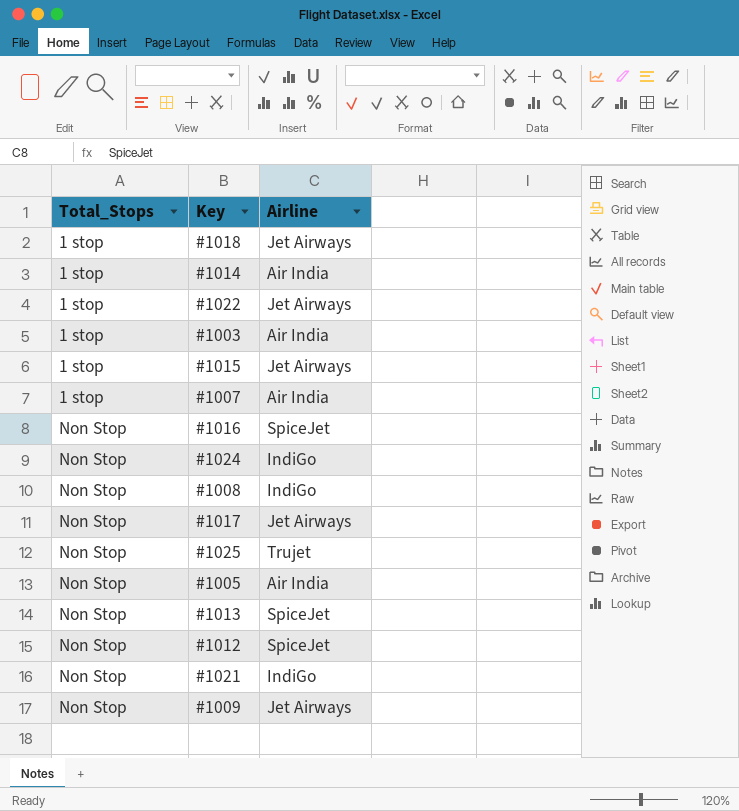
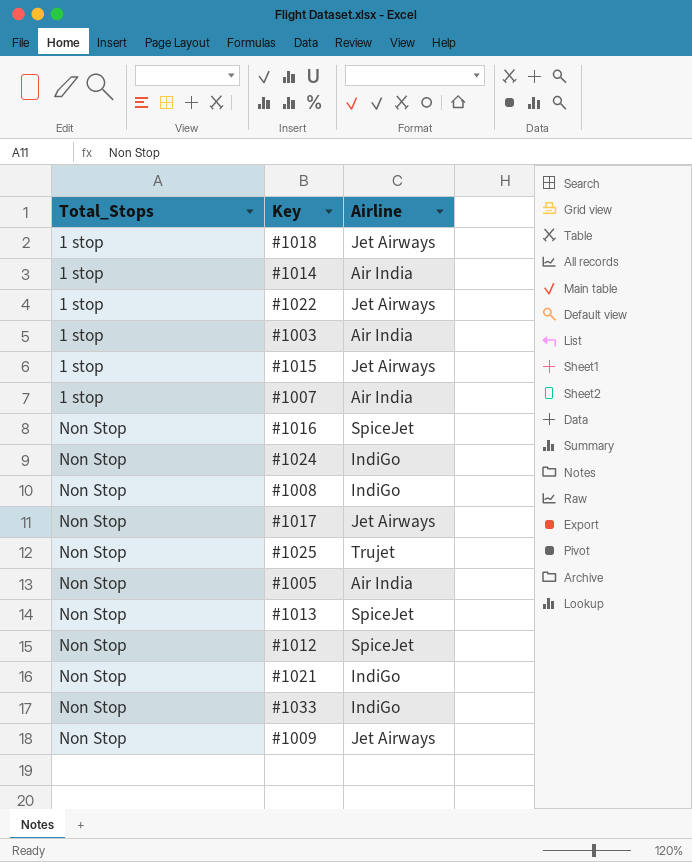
row #1033: none -> Non Stop | IndiGo

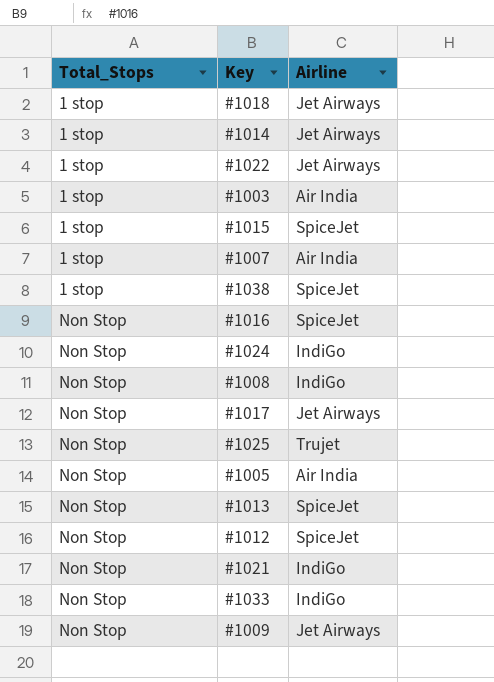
#1014 | Airline: Air India -> Jet Airways
#1015 | Airline: Jet Airways -> SpiceJet
row #1038: none -> 1 stop | SpiceJet

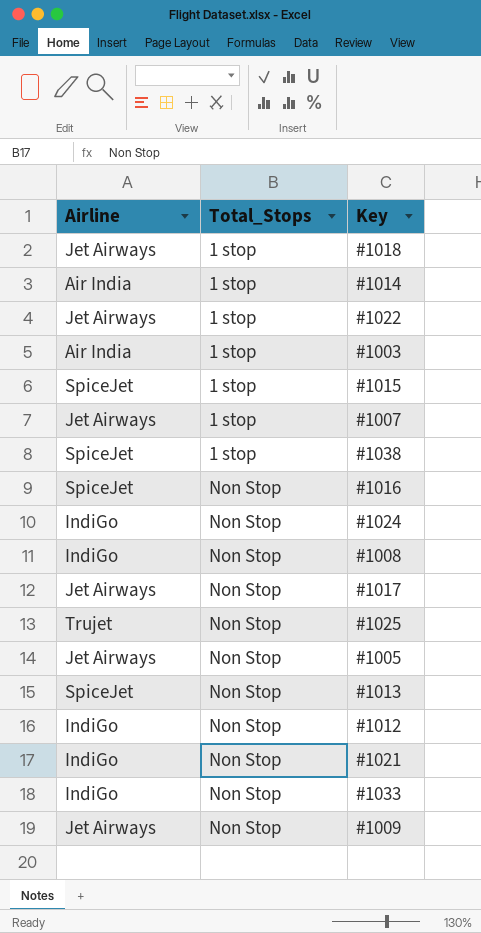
column Airline | position: 3 -> 1
#1014 | Airline: Jet Airways -> Air India
#1007 | Airline: Air India -> Jet Airways
#1005 | Airline: Air India -> Jet Airways
#1012 | Airline: SpiceJet -> IndiGo

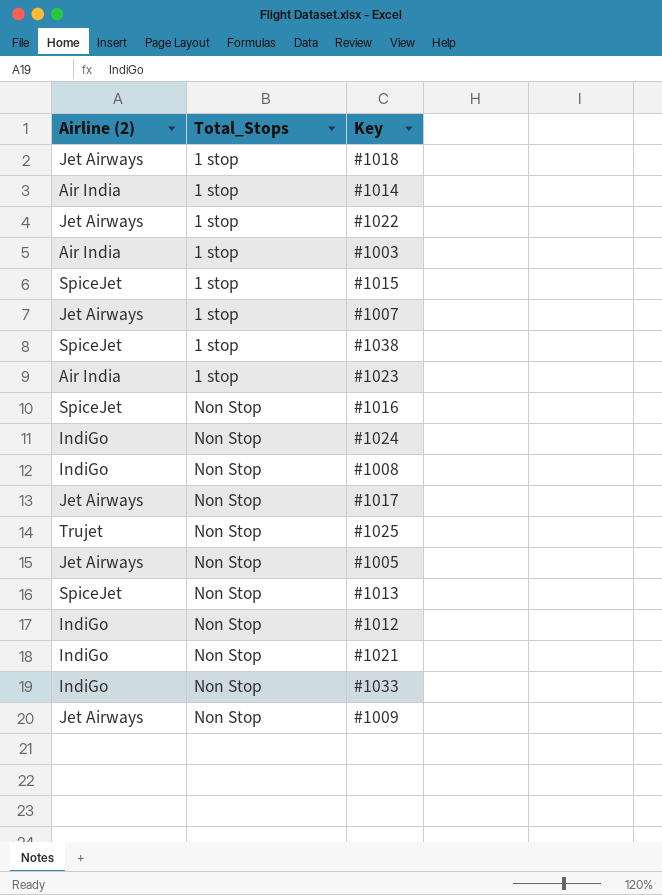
column name: Airline -> Airline (2)
row #1023: none -> Air India | 1 stop

